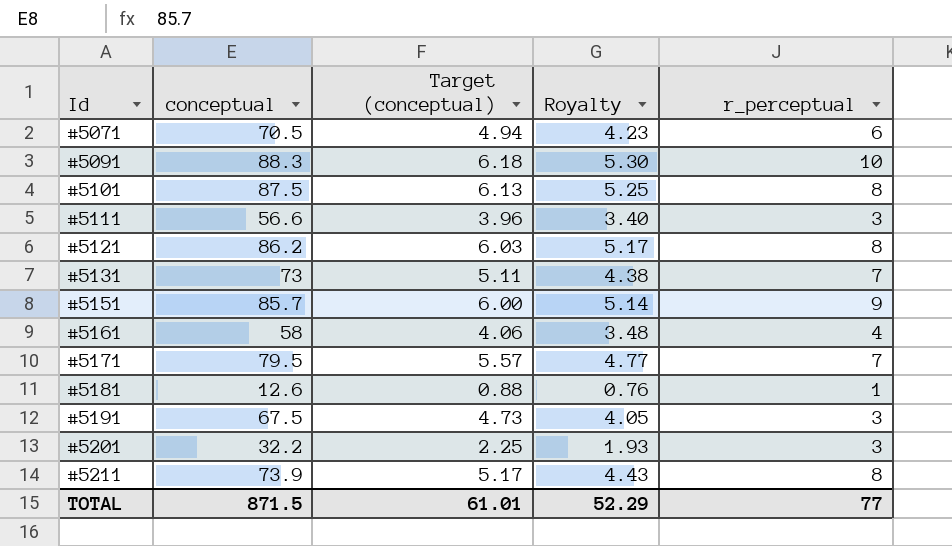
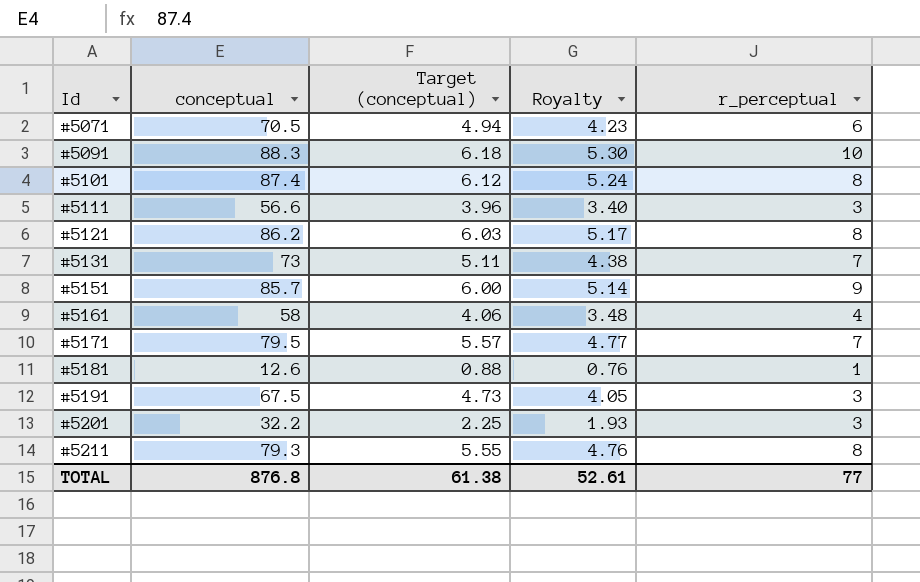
#5101 | conceptual: 87.5 -> 87.4
#5101 | Target (conceptual): 6.13 -> 6.12
#5101 | Royalty: 5.25 -> 5.24
#5211 | conceptual: 73.9 -> 79.3
#5211 | Target (conceptual): 5.17 -> 5.55
#5211 | Royalty: 4.43 -> 4.76
TOTAL | conceptual: 871.5 -> 876.8
TOTAL | Target (conceptual): 61.01 -> 61.38
TOTAL | Royalty: 52.29 -> 52.61

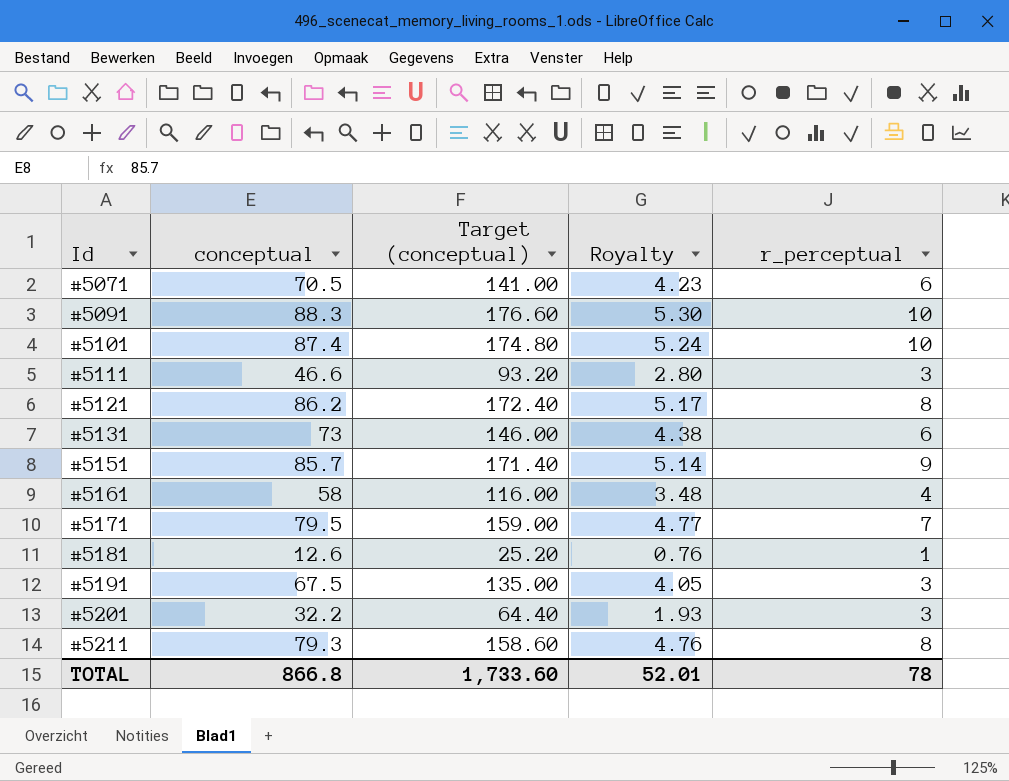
column Target (conceptual) | formula: [conceptual] * 0.07 -> [conceptual] * 2
#5101 | r_perceptual: 8 -> 10
#5111 | conceptual: 56.6 -> 46.6
#5111 | Royalty: 3.40 -> 2.80
#5131 | r_perceptual: 7 -> 6
TOTAL | conceptual: 876.8 -> 866.8
TOTAL | Target (conceptual): 61.38 -> 1,733.60
TOTAL | Royalty: 52.61 -> 52.01
TOTAL | r_perceptual: 77 -> 78

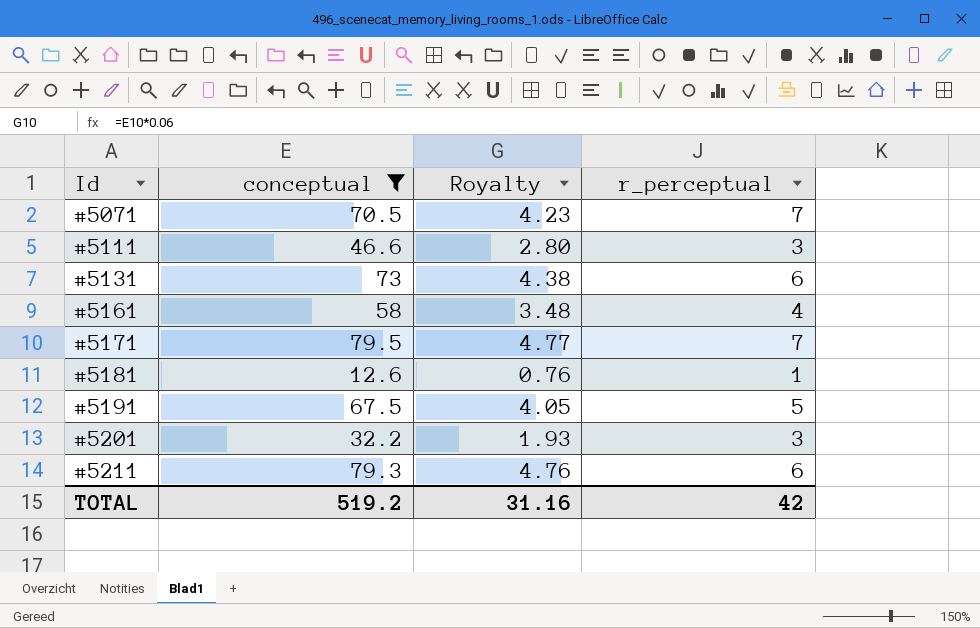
filter: none -> conceptual <= 79.5
column Target (conceptual) | formula: [conceptual] * 2 -> none
#5071 | r_perceptual: 6 -> 7
#5191 | r_perceptual: 3 -> 5
#5211 | r_perceptual: 8 -> 6
TOTAL | conceptual: 866.8 -> 519.2
TOTAL | Royalty: 52.01 -> 31.16
TOTAL | r_perceptual: 78 -> 42

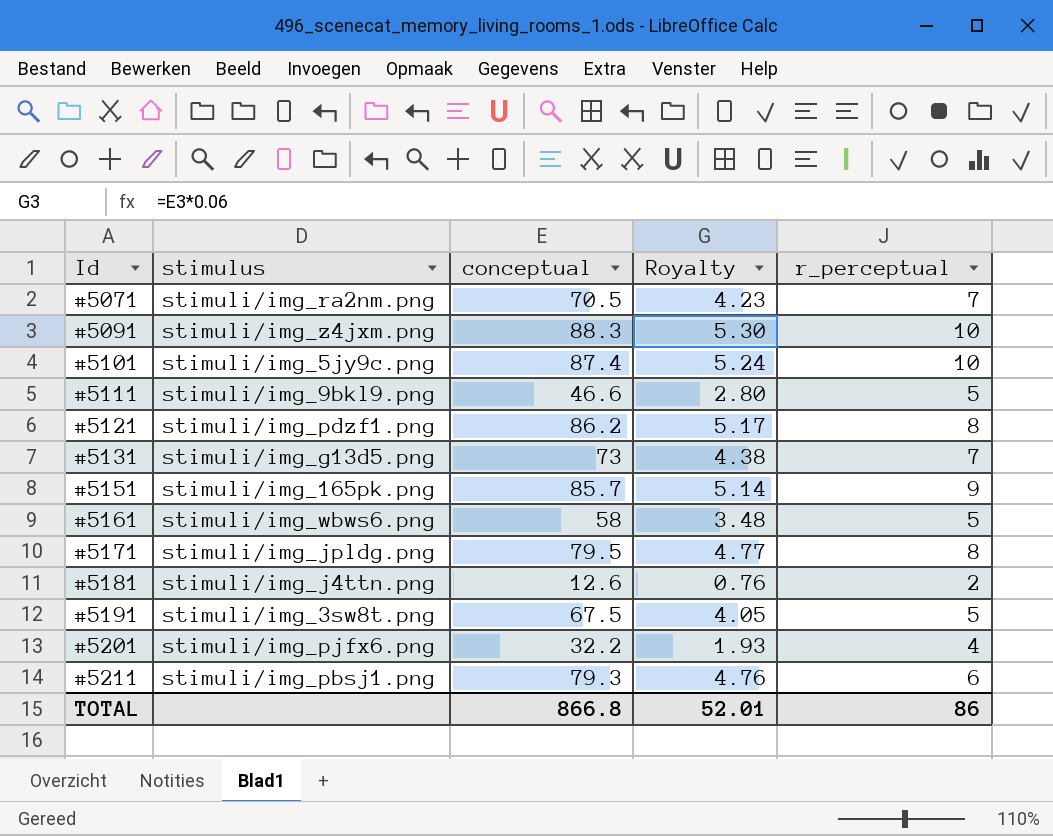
filter: conceptual <= 79.5 -> none
column stimulus | position: none -> 2
#5111 | r_perceptual: 3 -> 5
#5131 | r_perceptual: 6 -> 7
#5161 | r_perceptual: 4 -> 5
#5171 | r_perceptual: 7 -> 8
#5181 | r_perceptual: 1 -> 2
#5201 | r_perceptual: 3 -> 4
TOTAL | conceptual: 519.2 -> 866.8
TOTAL | Royalty: 31.16 -> 52.01
TOTAL | r_perceptual: 42 -> 86

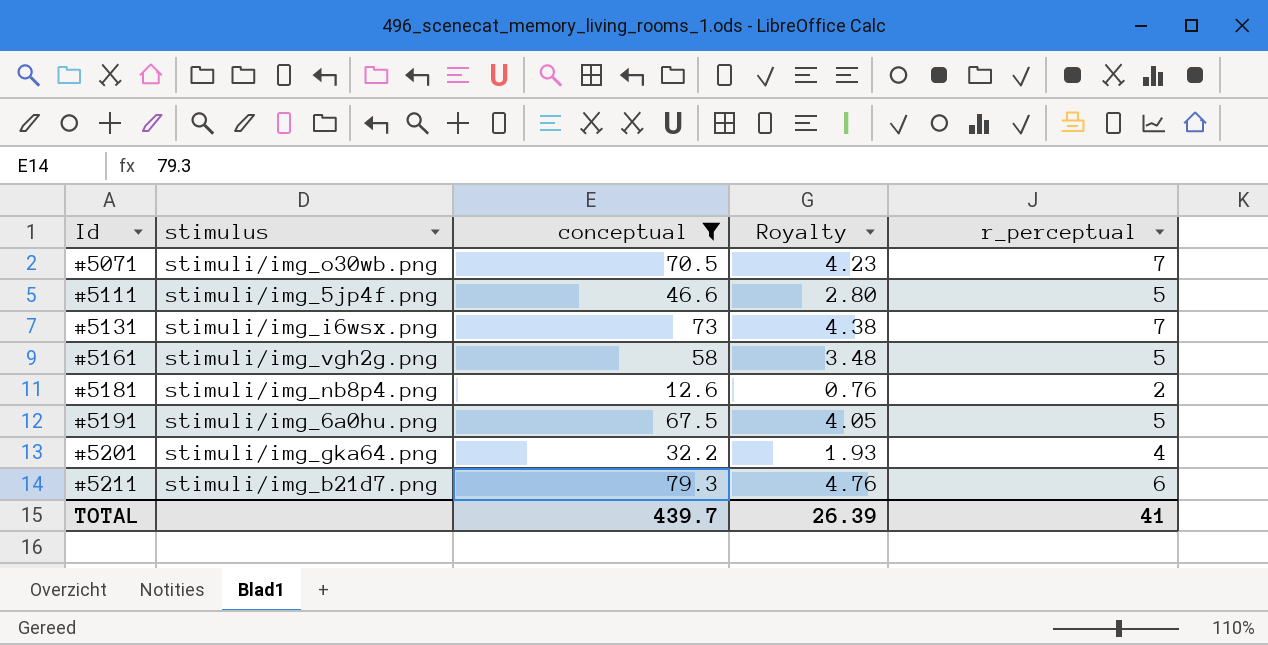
filter: none -> conceptual <= 79.3
#5071 | stimulus: stimuli/img_ra2nm.png -> stimuli/img_o30wb.png
#5111 | stimulus: stimuli/img_9bkl9.png -> stimuli/img_5jp4f.png
#5131 | stimulus: stimuli/img_g13d5.png -> stimuli/img_i6wsx.png
#5161 | stimulus: stimuli/img_wbws6.png -> stimuli/img_vgh2g.png
#5181 | stimulus: stimuli/img_j4ttn.png -> stimuli/img_nb8p4.png
#5191 | stimulus: stimuli/img_3sw8t.png -> stimuli/img_6a0hu.png
#5201 | stimulus: stimuli/img_pjfx6.png -> stimuli/img_gka64.png
#5211 | stimulus: stimuli/img_pbsj1.png -> stimuli/img_b21d7.png
TOTAL | conceptual: 866.8 -> 439.7
TOTAL | Royalty: 52.01 -> 26.39
TOTAL | r_perceptual: 86 -> 41

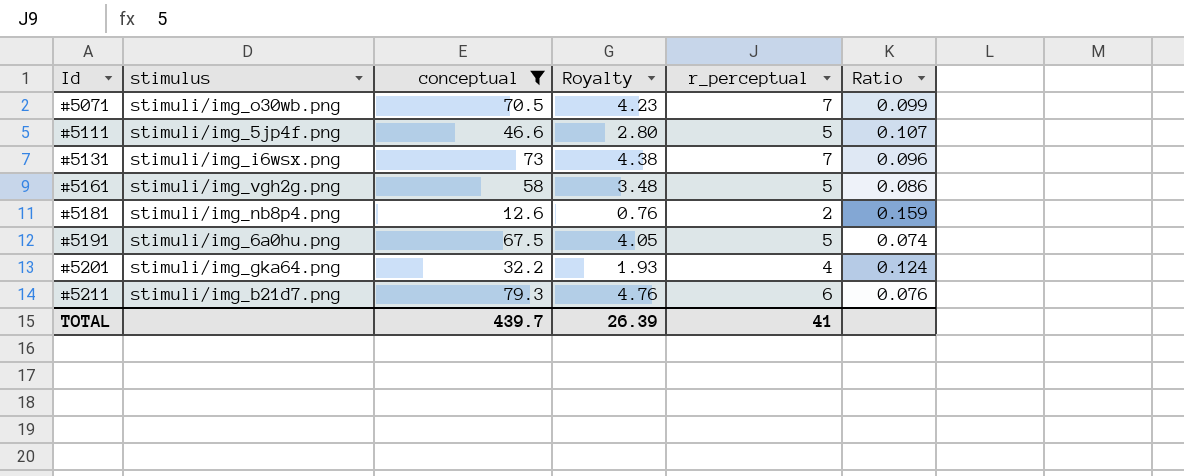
column Ratio | formula: none -> [r_perceptual] / [conceptual]

